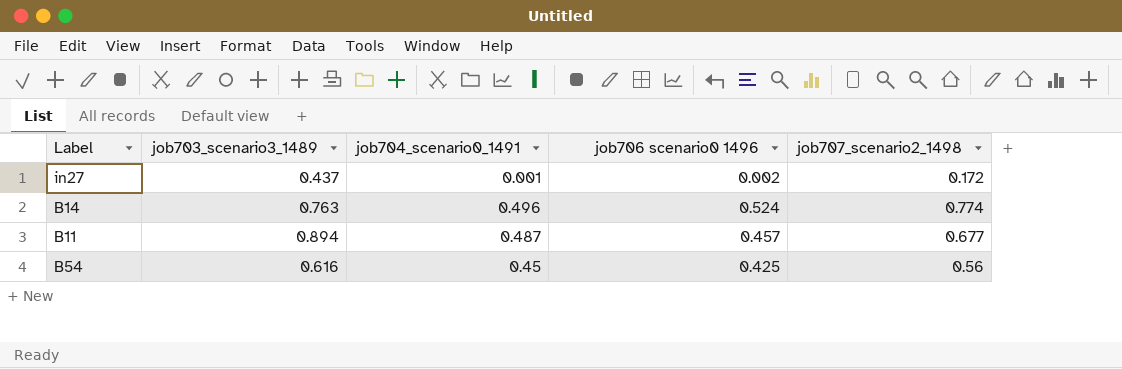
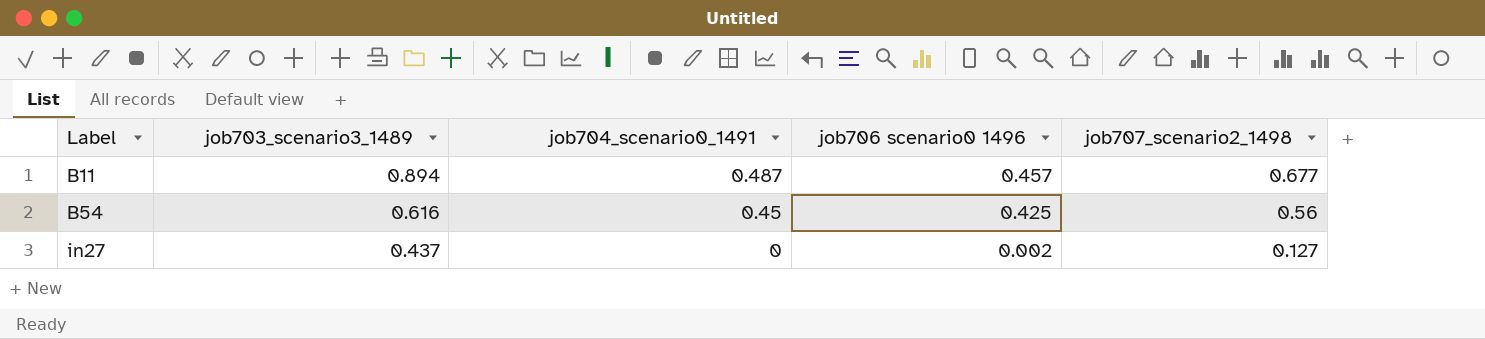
row order: none -> Label ascending
row B14: 0.763 | 0.496 | 0.524 | 0.774 -> none
in27 | job704_scenario0_1491: 0.001 -> 0
in27 | job707_scenario2_1498: 0.172 -> 0.127

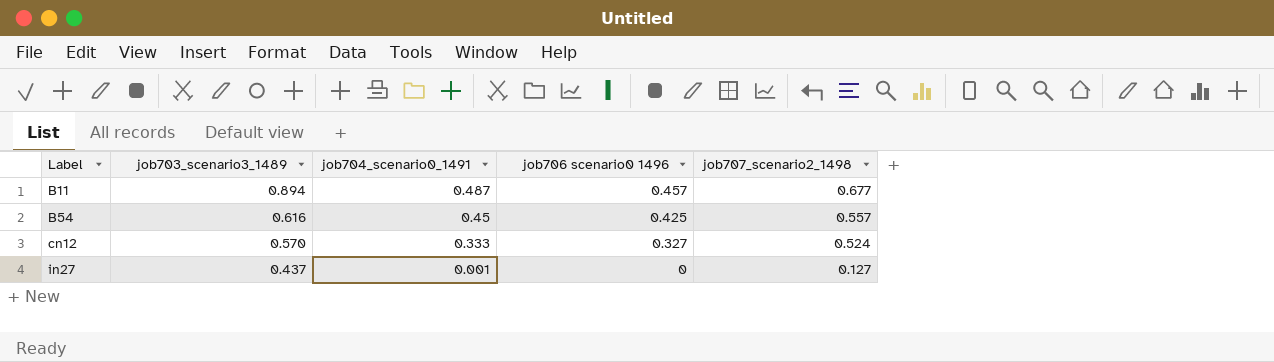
B54 | job707_scenario2_1498: 0.56 -> 0.557
row cn12: none -> 0.570 | 0.333 | 0.327 | 0.524
in27 | job704_scenario0_1491: 0 -> 0.001
in27 | job706 scenario0 1496: 0.002 -> 0

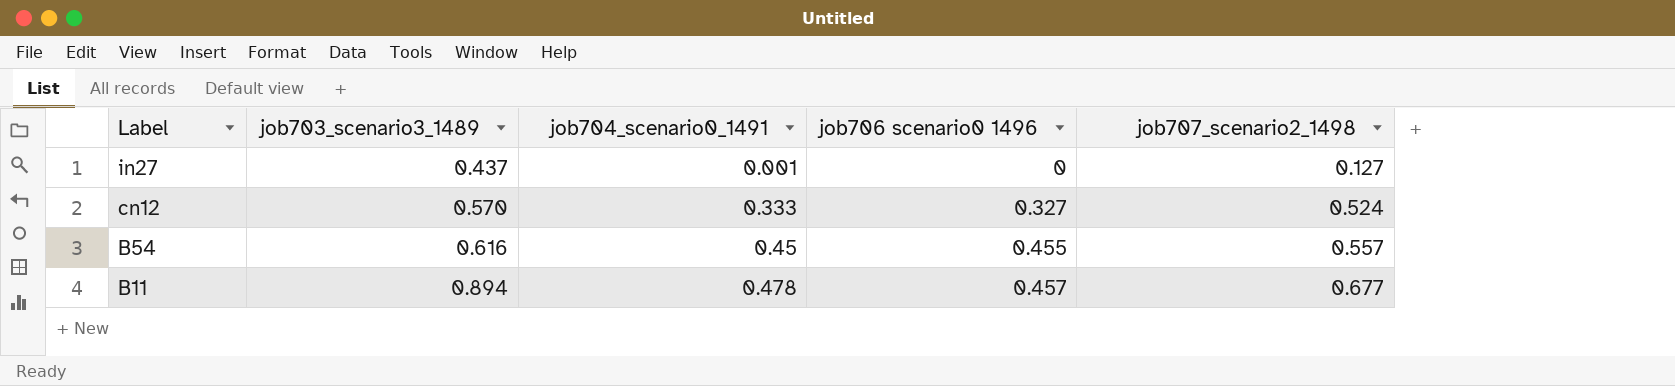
row order: Label ascending -> Label descending
B54 | job706 scenario0 1496: 0.425 -> 0.455
B11 | job704_scenario0_1491: 0.487 -> 0.478

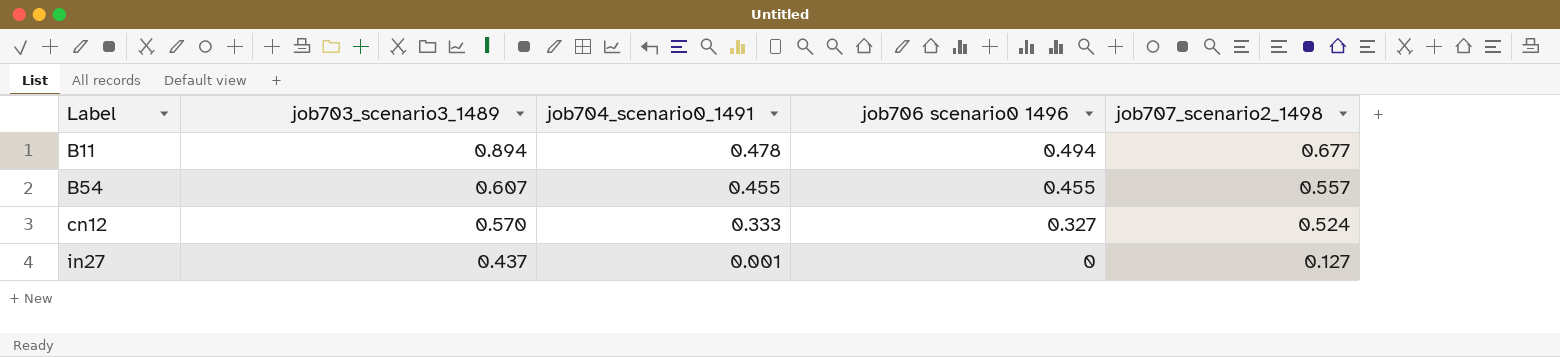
row order: Label descending -> Label ascending
B11 | job706 scenario0 1496: 0.457 -> 0.494
B54 | job703_scenario3_1489: 0.616 -> 0.607
B54 | job704_scenario0_1491: 0.45 -> 0.455

